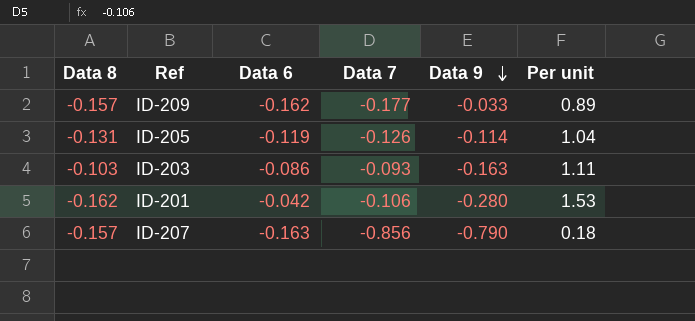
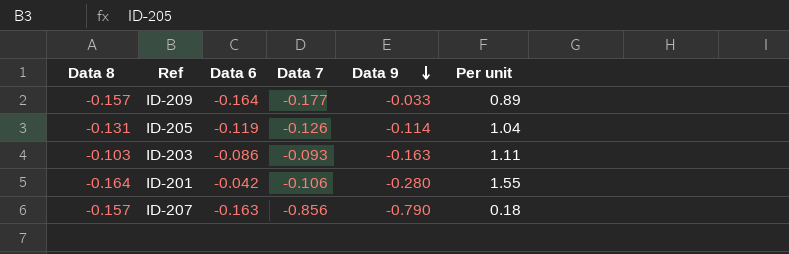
ID-209 | Data 6: -0.162 -> -0.164
ID-201 | Data 8: -0.162 -> -0.164
ID-201 | Per unit: 1.53 -> 1.55

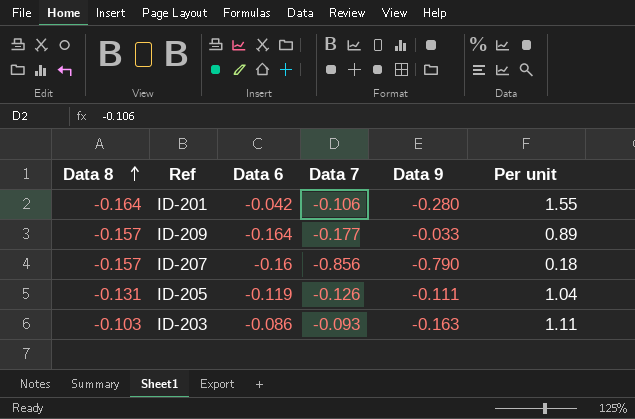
row order: Data 9 descending -> Data 8 ascending
ID-207 | Data 6: -0.163 -> -0.16
ID-205 | Data 9: -0.114 -> -0.111

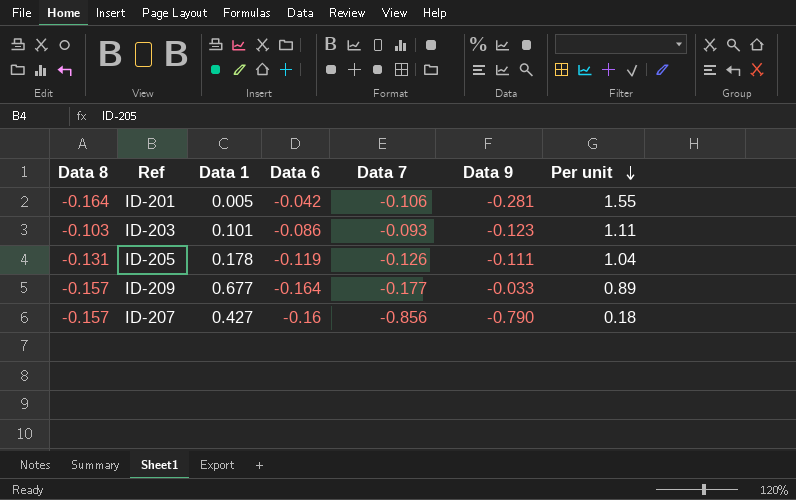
row order: Data 8 ascending -> Per unit descending
column Data 1 | position: none -> 3
ID-201 | Data 9: -0.280 -> -0.281
ID-203 | Data 9: -0.163 -> -0.123

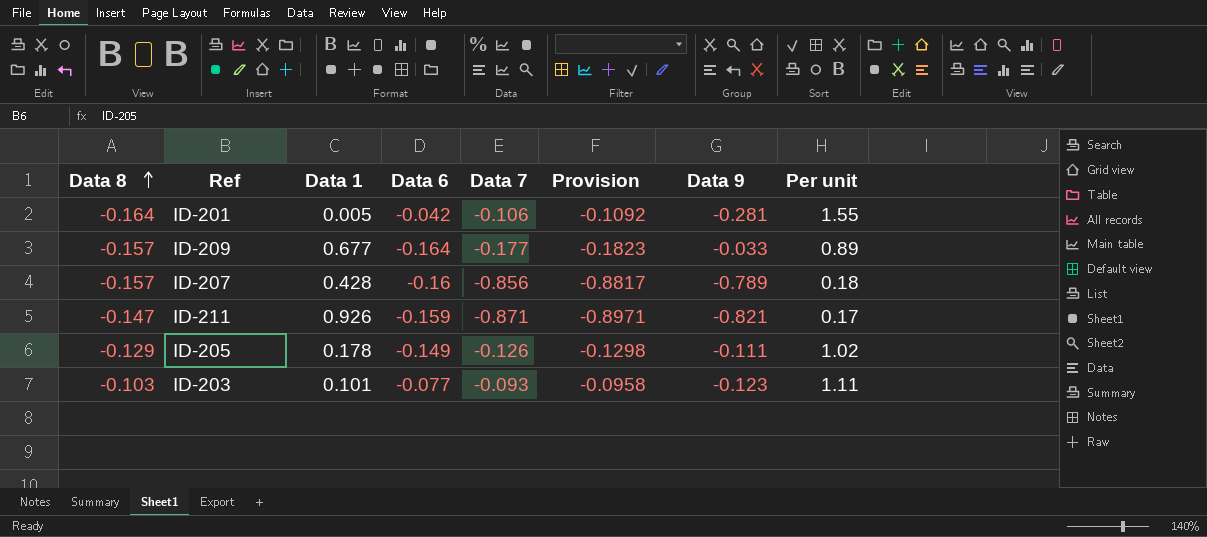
row order: Per unit descending -> Data 8 ascending
column Provision | formula: none -> [Data 7] * 1.03
ID-207 | Data 1: 0.427 -> 0.428
ID-207 | Data 9: -0.790 -> -0.789
row ID-211: none -> -0.147 | 0.926 | -0.159 | -0.871 | -0.8971 | -0.821 | 0.17
ID-205 | Data 8: -0.131 -> -0.129
ID-205 | Data 6: -0.119 -> -0.149
ID-205 | Per unit: 1.04 -> 1.02
ID-203 | Data 6: -0.086 -> -0.077

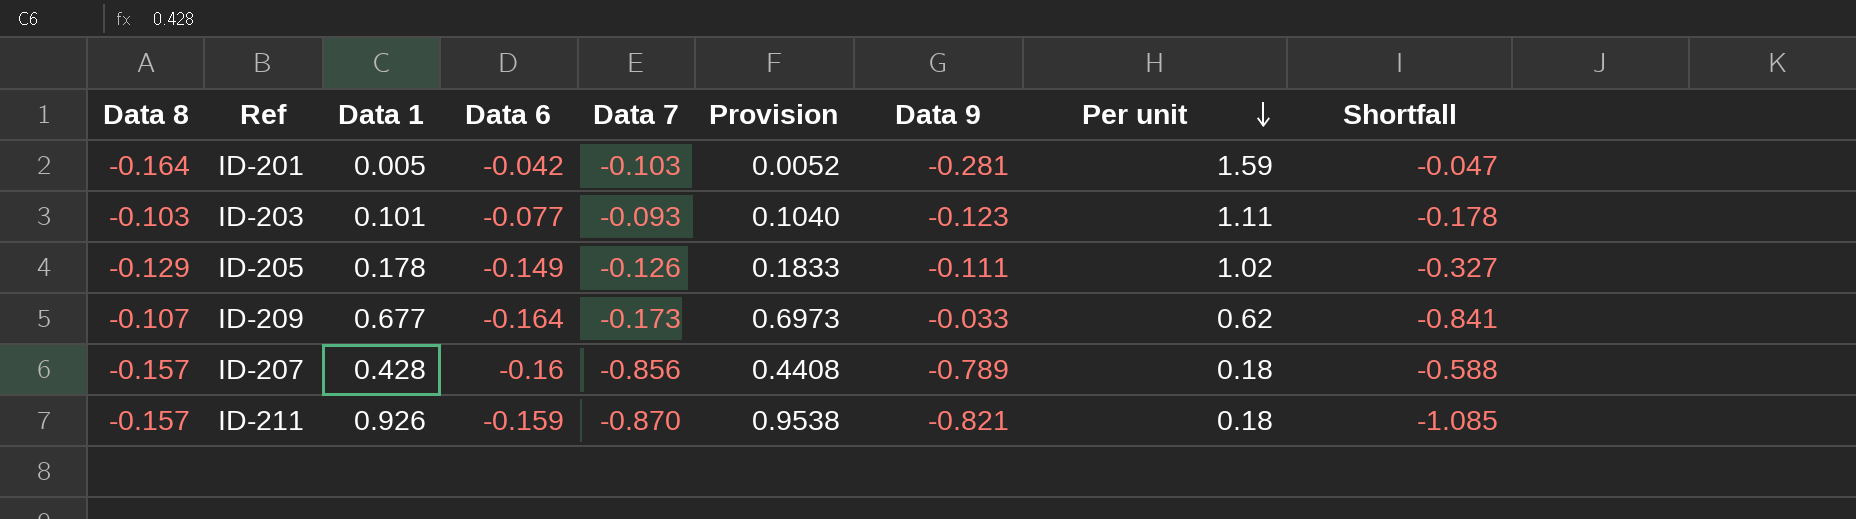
row order: Data 8 ascending -> Per unit descending
column Provision | formula: [Data 7] * 1.03 -> [Data 1] * 1.03
column Shortfall | formula: none -> [Data 6] - [Data 1]
ID-201 | Data 7: -0.106 -> -0.103
ID-201 | Per unit: 1.55 -> 1.59
ID-209 | Data 8: -0.157 -> -0.107
ID-209 | Data 7: -0.177 -> -0.173
ID-209 | Per unit: 0.89 -> 0.62
ID-211 | Data 8: -0.147 -> -0.157
ID-211 | Data 7: -0.871 -> -0.870
ID-211 | Per unit: 0.17 -> 0.18

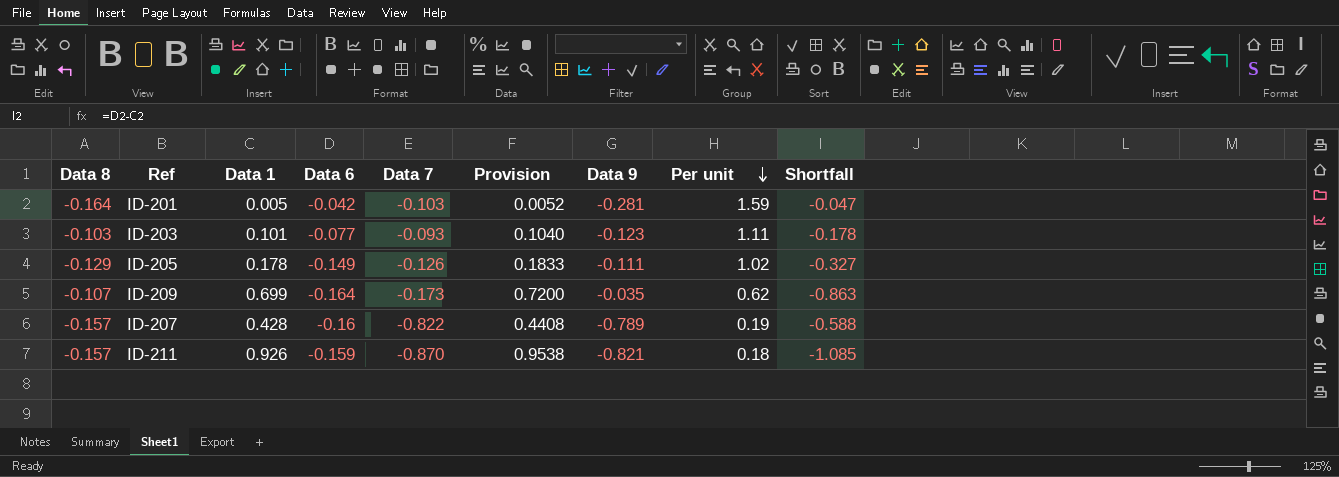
ID-209 | Data 1: 0.677 -> 0.699
ID-209 | Provision: 0.6973 -> 0.7200
ID-209 | Data 9: -0.033 -> -0.035
ID-209 | Shortfall: -0.841 -> -0.863
ID-207 | Data 7: -0.856 -> -0.822
ID-207 | Per unit: 0.18 -> 0.19

